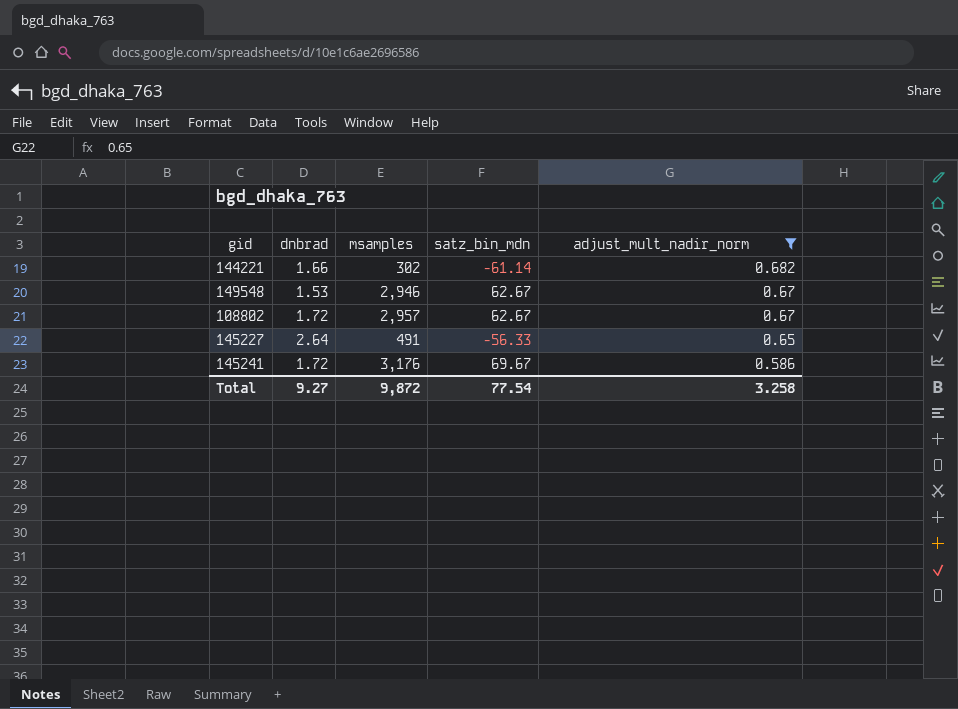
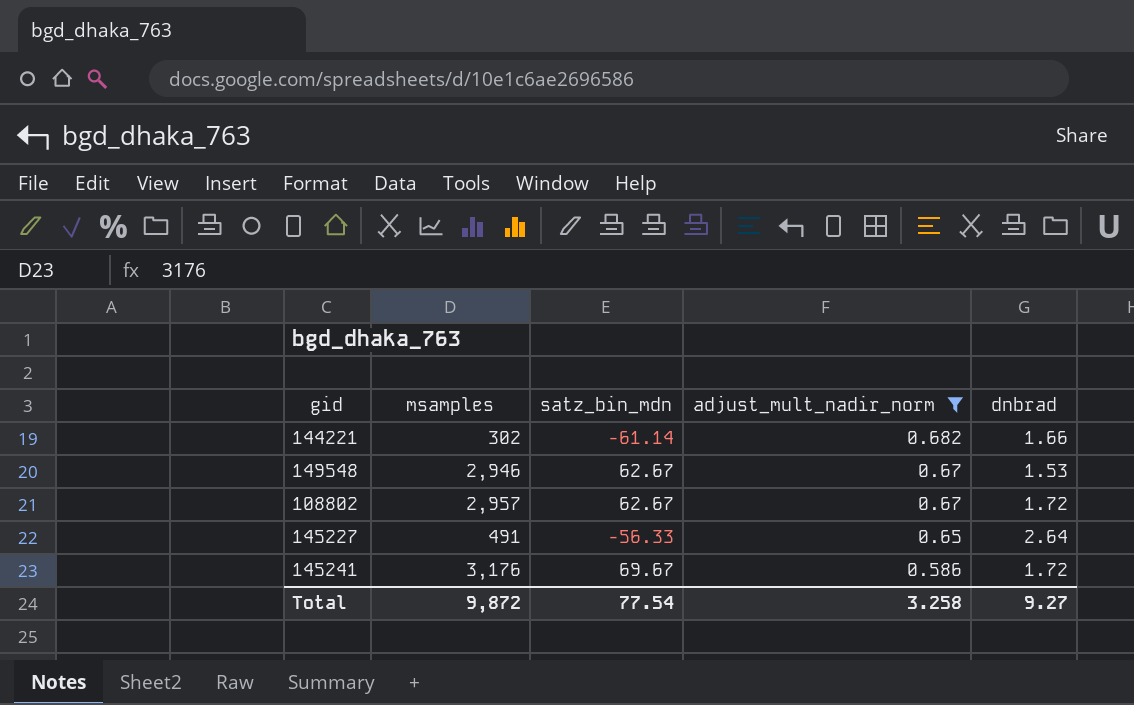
column dnbrad | position: 2 -> 5

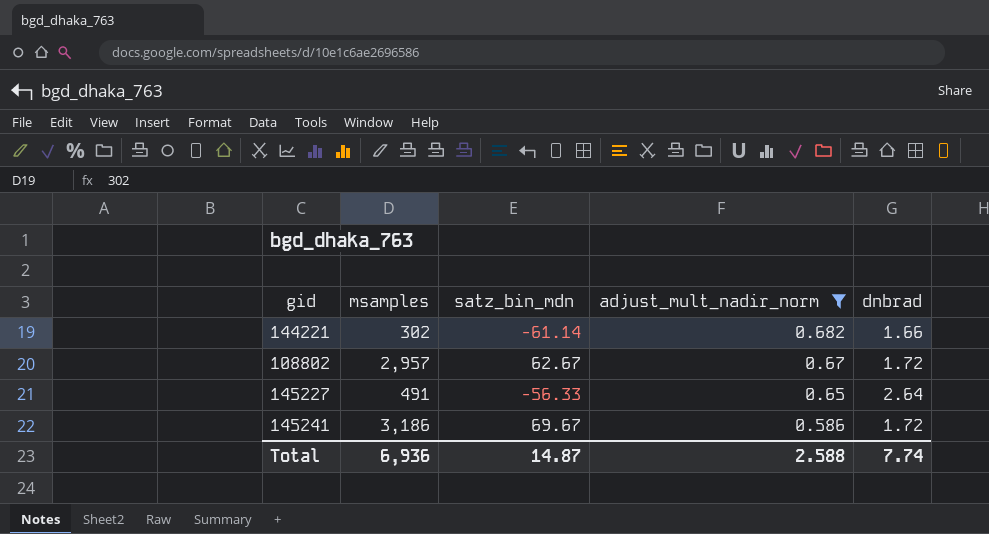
row 149548: 2,946 | 62.67 | 0.67 | 1.53 -> none
145241 | msamples: 3,176 -> 3,186
Total | msamples: 9,872 -> 6,936
Total | satz_bin_mdn: 77.54 -> 14.87
Total | adjust_mult_nadir_norm: 3.258 -> 2.588
Total | dnbrad: 9.27 -> 7.74

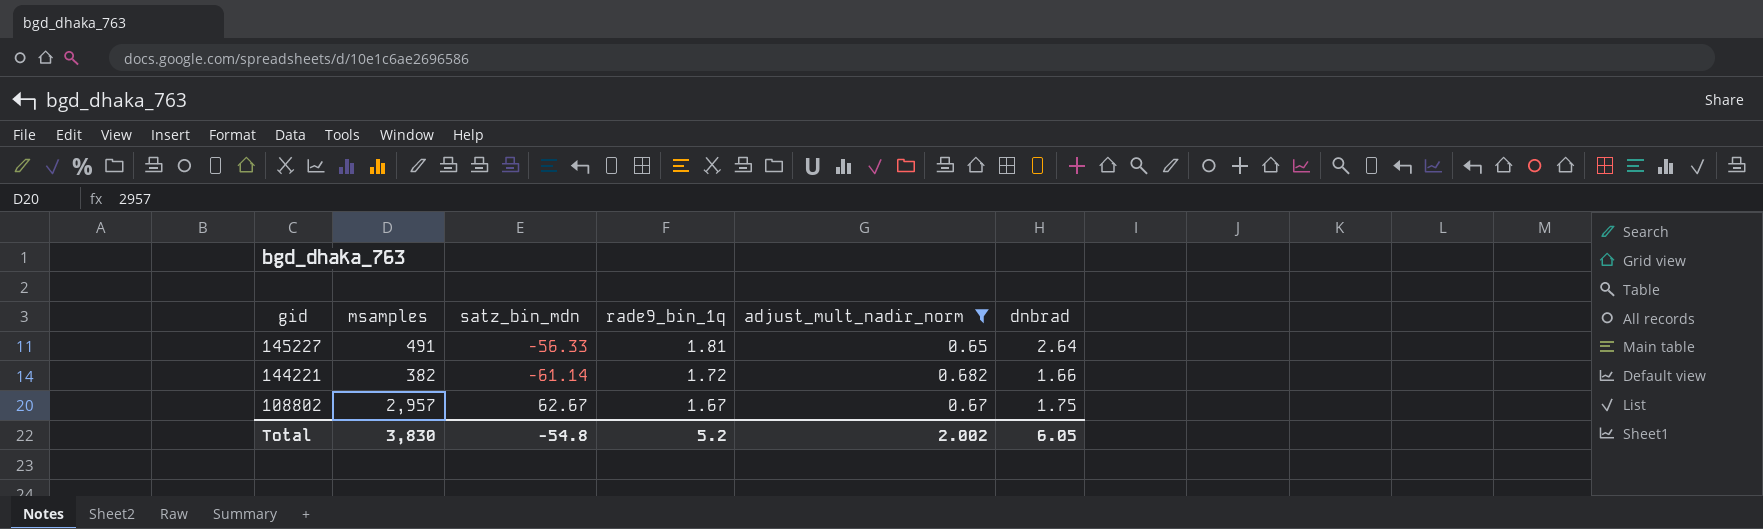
row order: adjust_mult_nadir_norm descending -> gid descending
column rade9_bin_1q | position: none -> 4
row 145241: 3,186 | 69.67 | 0.586 | 1.72 -> none
144221 | msamples: 302 -> 382
108802 | dnbrad: 1.72 -> 1.75
Total | msamples: 6,936 -> 3,830
Total | satz_bin_mdn: 14.87 -> -54.8
Total | adjust_mult_nadir_norm: 2.588 -> 2.002
Total | dnbrad: 7.74 -> 6.05

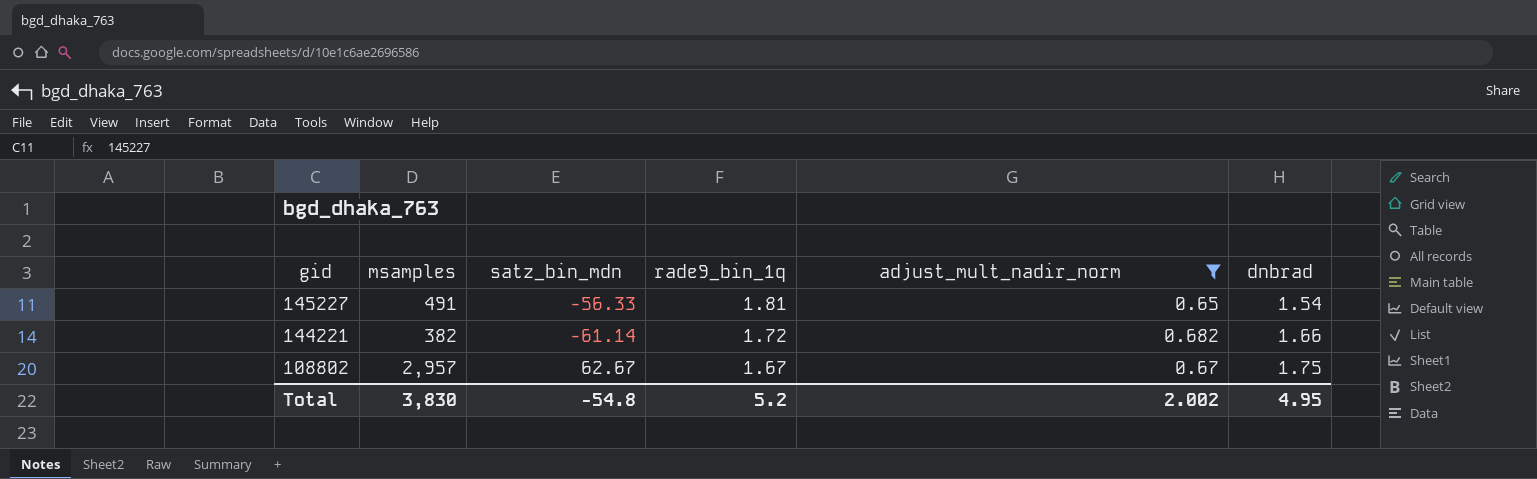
145227 | dnbrad: 2.64 -> 1.54
Total | dnbrad: 6.05 -> 4.95

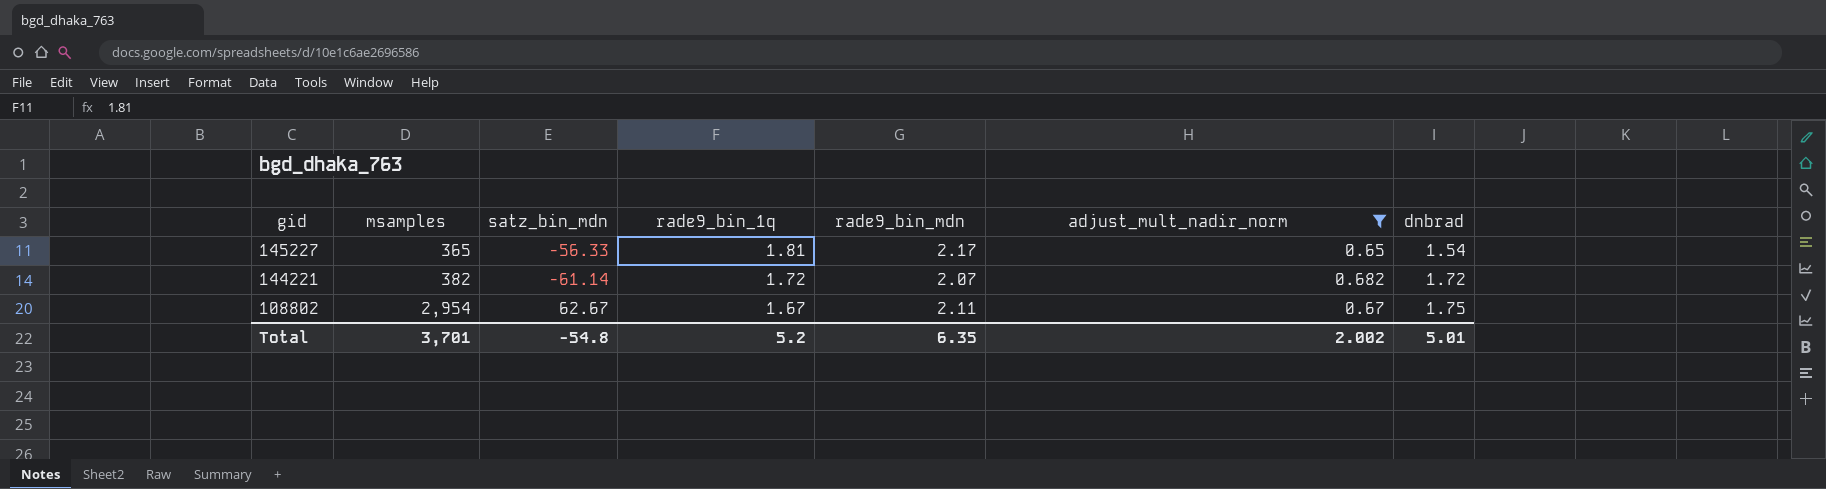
column rade9_bin_mdn | position: none -> 5
145227 | msamples: 491 -> 365
144221 | dnbrad: 1.66 -> 1.72
108802 | msamples: 2,957 -> 2,954
Total | msamples: 3,830 -> 3,701
Total | dnbrad: 4.95 -> 5.01

